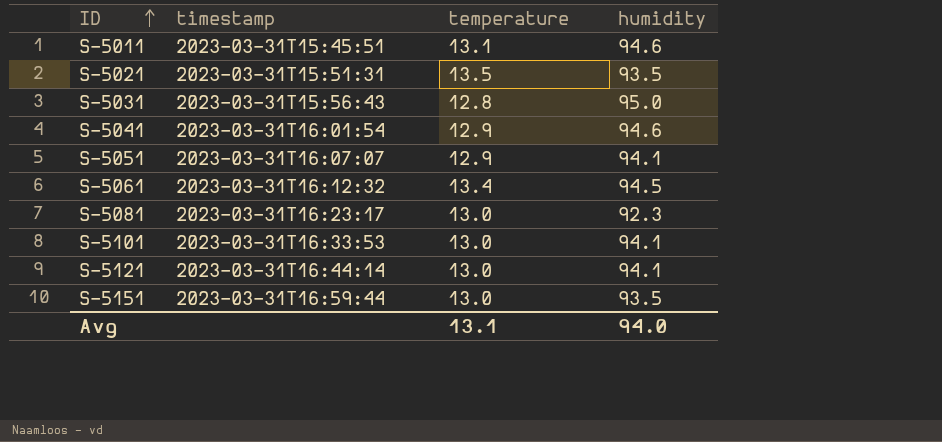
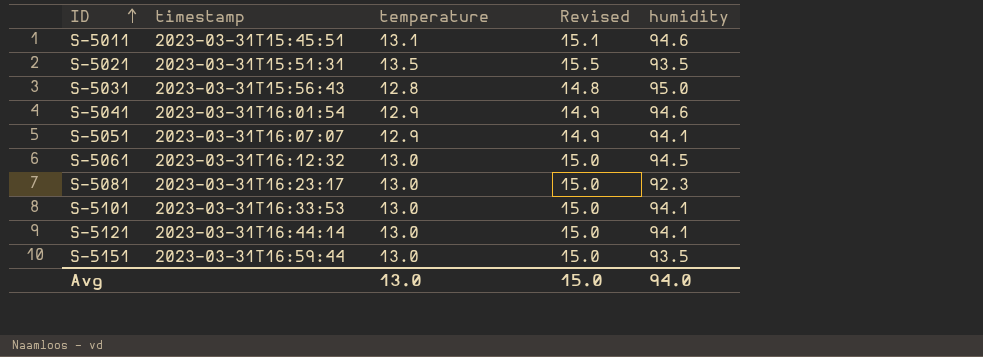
column Revised | formula: none -> [temperature] + 2
S-5061 | temperature: 13.4 -> 13.0
Avg | temperature: 13.1 -> 13.0

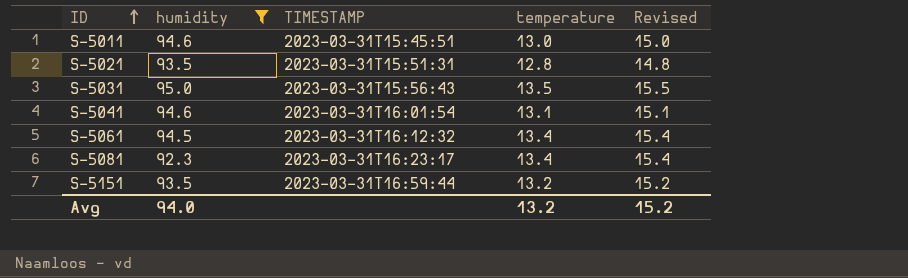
filter: none -> humidity != 94.1
column humidity | position: 5 -> 2
column name: timestamp -> TIMESTAMP
S-5011 | temperature: 13.1 -> 13.0
S-5011 | Revised: 15.1 -> 15.0
S-5021 | temperature: 13.5 -> 12.8
S-5021 | Revised: 15.5 -> 14.8
S-5031 | temperature: 12.8 -> 13.5
S-5031 | Revised: 14.8 -> 15.5
S-5041 | temperature: 12.9 -> 13.1
S-5041 | Revised: 14.9 -> 15.1
S-5061 | temperature: 13.0 -> 13.4
S-5061 | Revised: 15.0 -> 15.4
S-5081 | temperature: 13.0 -> 13.4
S-5081 | Revised: 15.0 -> 15.4
S-5151 | temperature: 13.0 -> 13.2
S-5151 | Revised: 15.0 -> 15.2
Avg | temperature: 13.0 -> 13.2
Avg | Revised: 15.0 -> 15.2

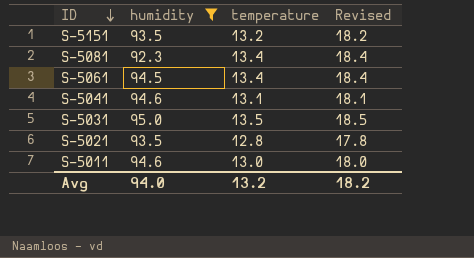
row order: ID ascending -> ID descending
column TIMESTAMP | position: 3 -> none
column Revised | formula: [temperature] + 2 -> [temperature] + 5
Avg | Revised: 15.2 -> 18.2

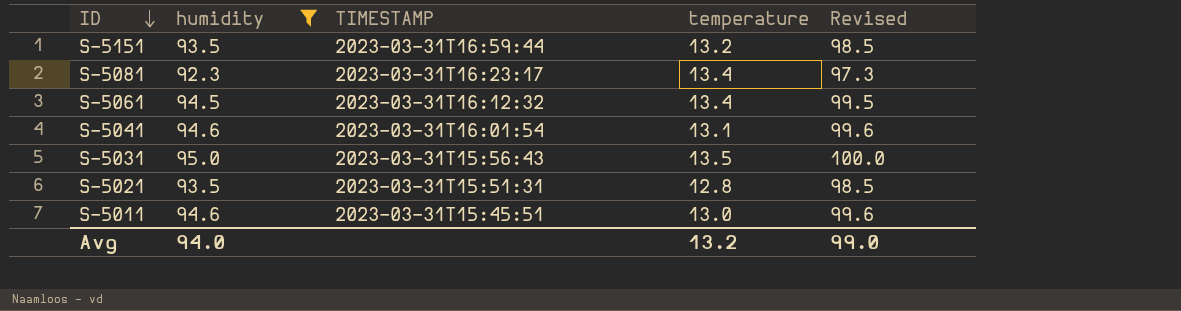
column TIMESTAMP | position: none -> 3
column Revised | formula: [temperature] + 5 -> [humidity] + 5
Avg | Revised: 18.2 -> 99.0

